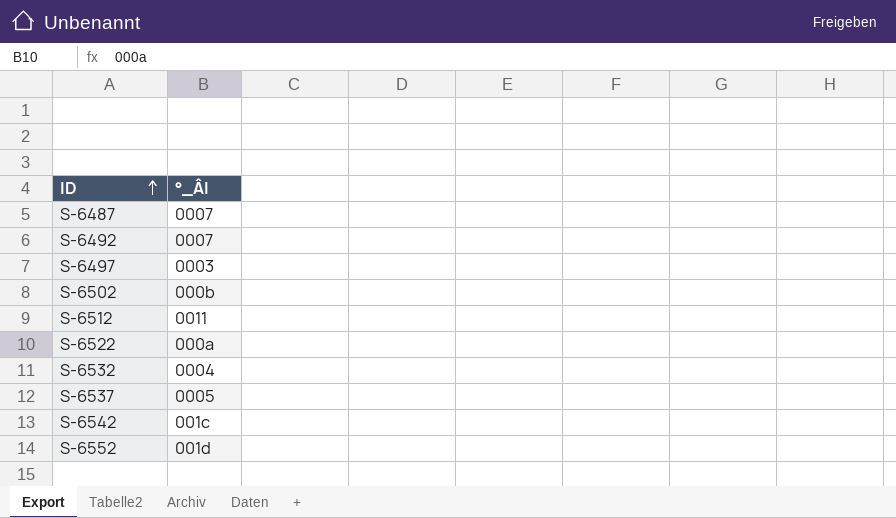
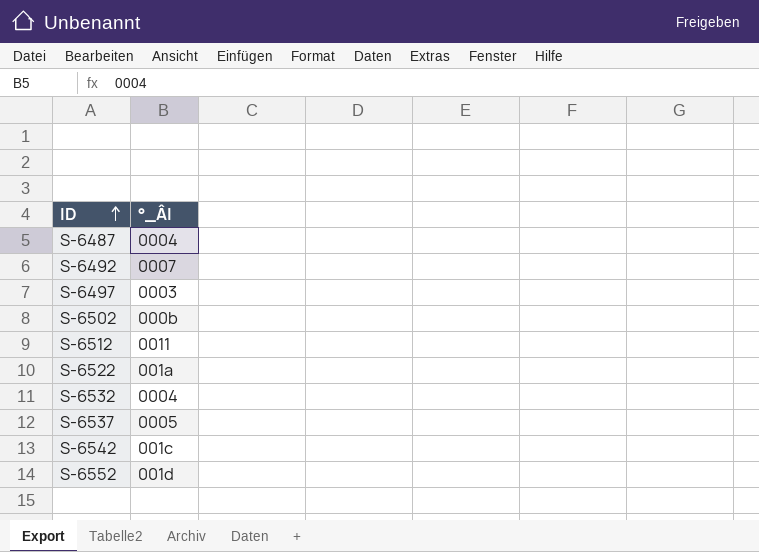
S-6487 | °_ÂI: 0007 -> 0004
S-6522 | °_ÂI: 000a -> 001a

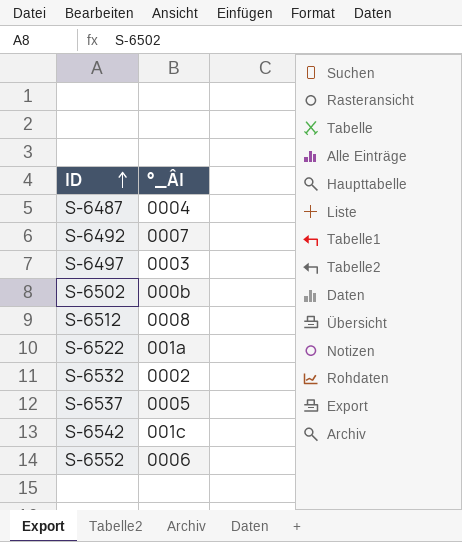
S-6512 | °_ÂI: 0011 -> 0008
S-6532 | °_ÂI: 0004 -> 0002
S-6552 | °_ÂI: 001d -> 0006

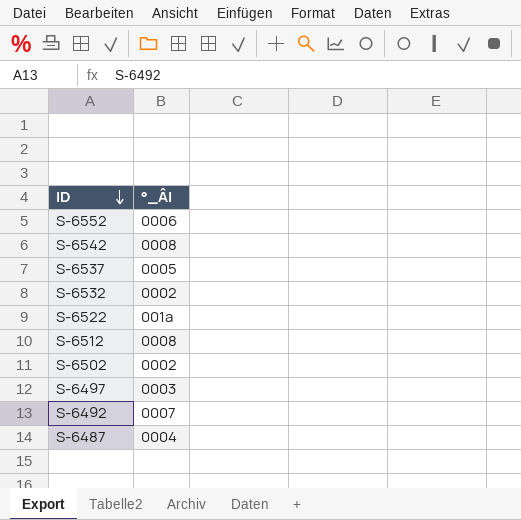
row order: ID ascending -> ID descending
S-6542 | °_ÂI: 001c -> 0008
S-6502 | °_ÂI: 000b -> 0002

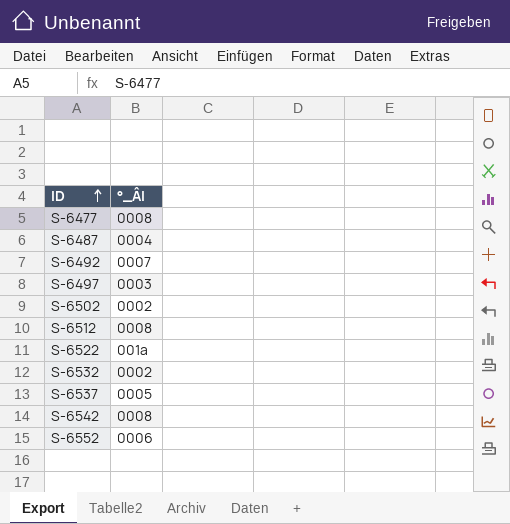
row order: ID descending -> ID ascending
row S-6477: none -> 0008

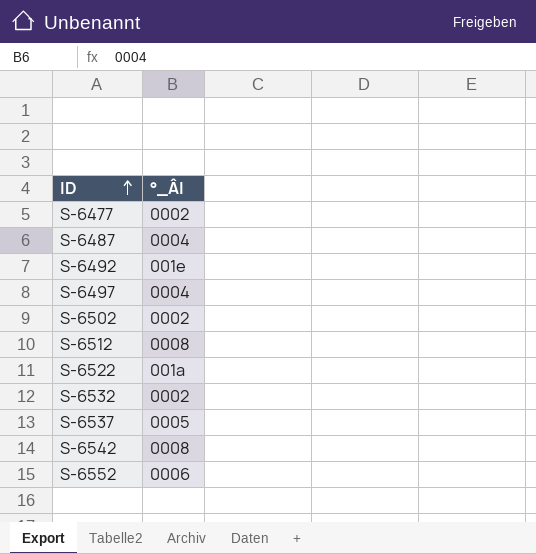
S-6477 | °_ÂI: 0008 -> 0002
S-6492 | °_ÂI: 0007 -> 001e
S-6497 | °_ÂI: 0003 -> 0004

